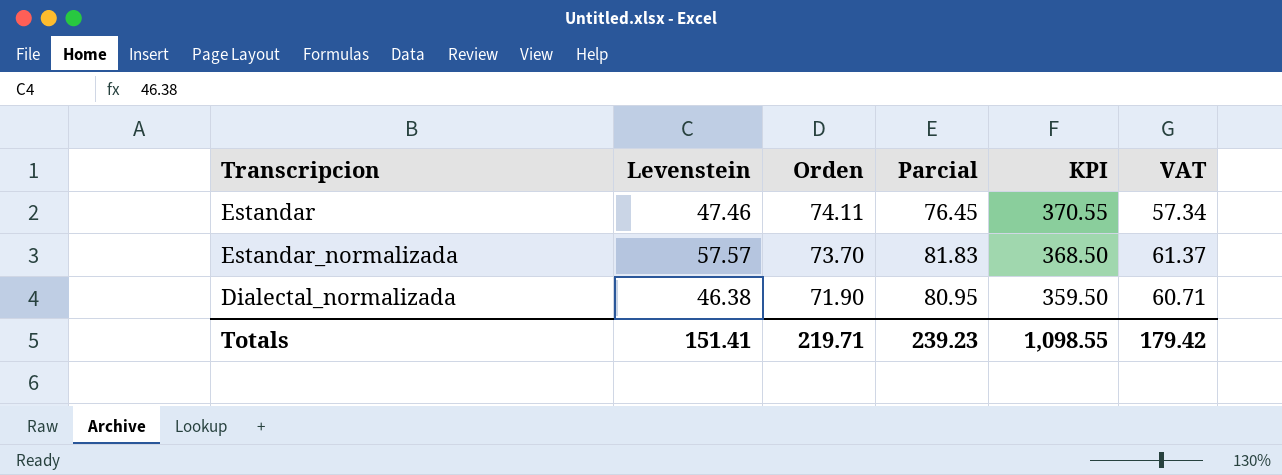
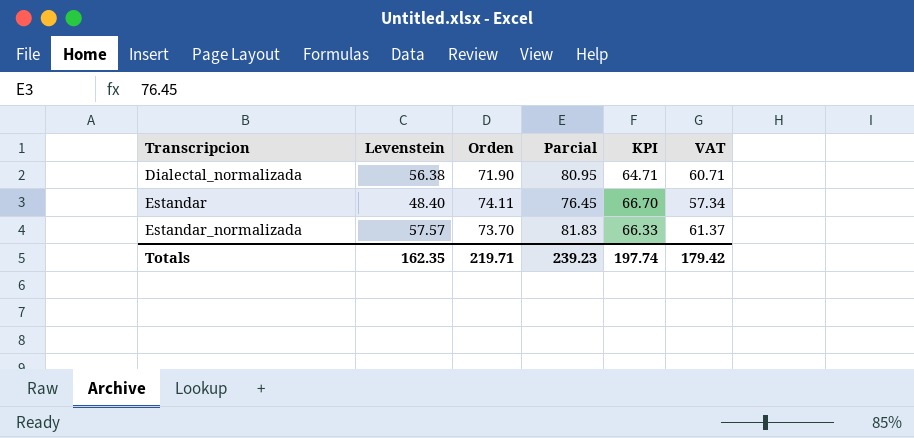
row order: Orden descending -> Transcripcion ascending
column KPI | formula: [Orden] * 5 -> [Orden] * 0.9
Dialectal_normalizada | Levenstein: 46.38 -> 56.38
Estandar | Levenstein: 47.46 -> 48.40
Totals | Levenstein: 151.41 -> 162.35
Totals | KPI: 1,098.55 -> 197.74

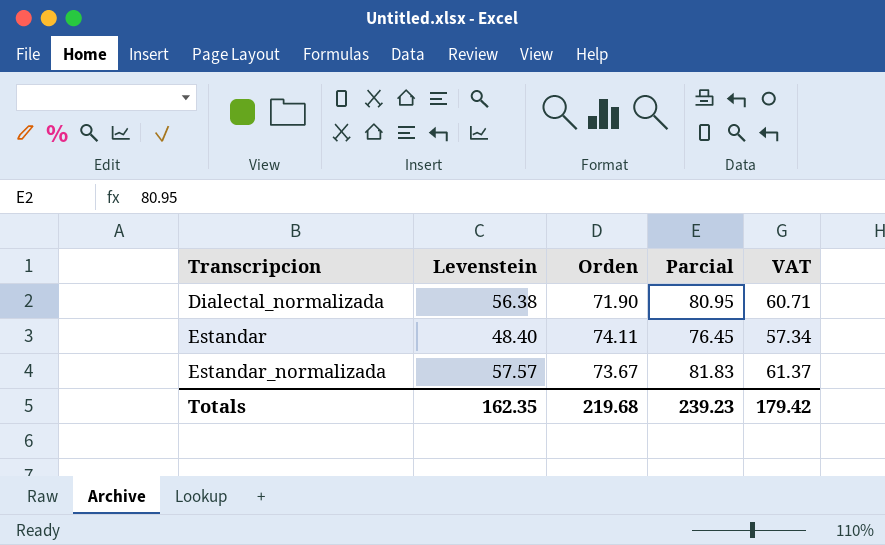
column KPI | formula: [Orden] * 0.9 -> none
Estandar_normalizada | Orden: 73.70 -> 73.67
Totals | Orden: 219.71 -> 219.68

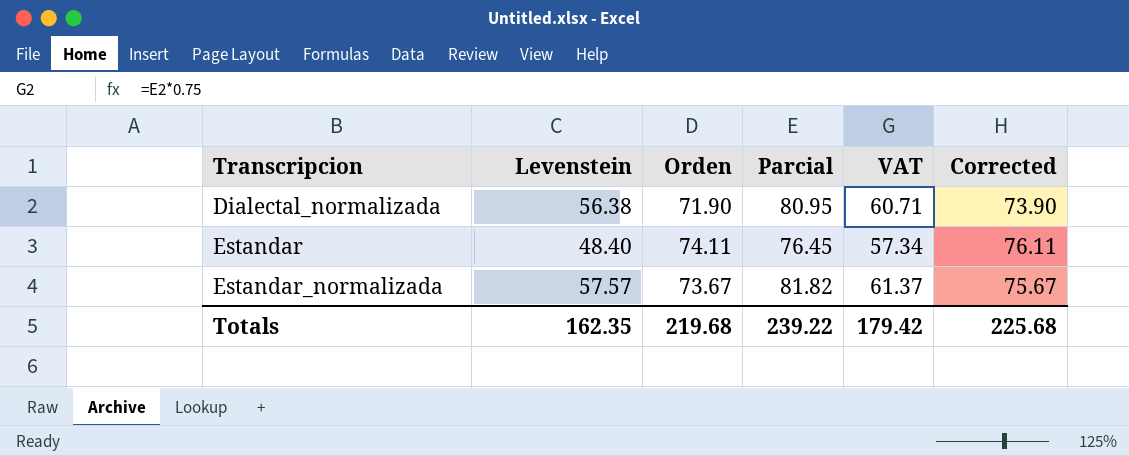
column Corrected | formula: none -> [Orden] + 2
Estandar_normalizada | Parcial: 81.83 -> 81.82
Totals | Parcial: 239.23 -> 239.22

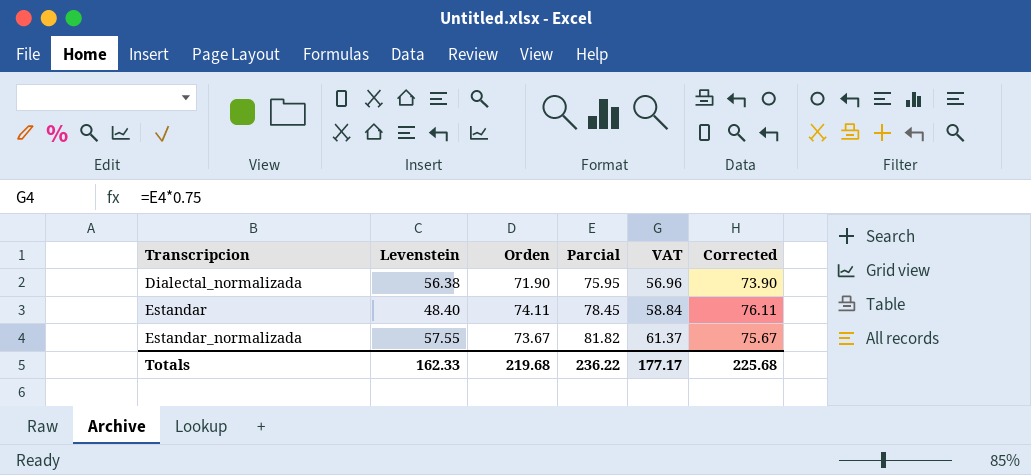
Dialectal_normalizada | Parcial: 80.95 -> 75.95
Dialectal_normalizada | VAT: 60.71 -> 56.96
Estandar | Parcial: 76.45 -> 78.45
Estandar | VAT: 57.34 -> 58.84
Estandar_normalizada | Levenstein: 57.57 -> 57.55
Totals | Levenstein: 162.35 -> 162.33
Totals | Parcial: 239.22 -> 236.22
Totals | VAT: 179.42 -> 177.17

